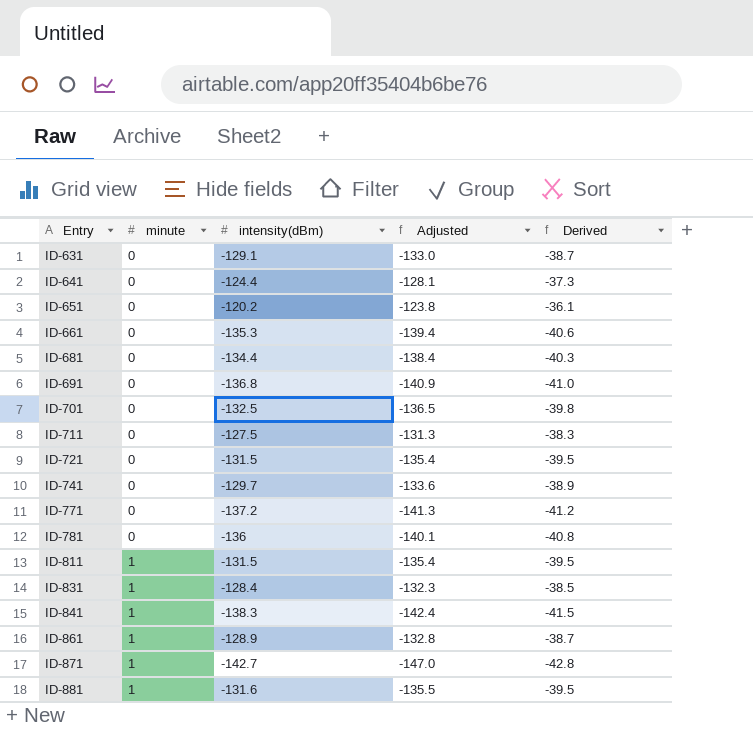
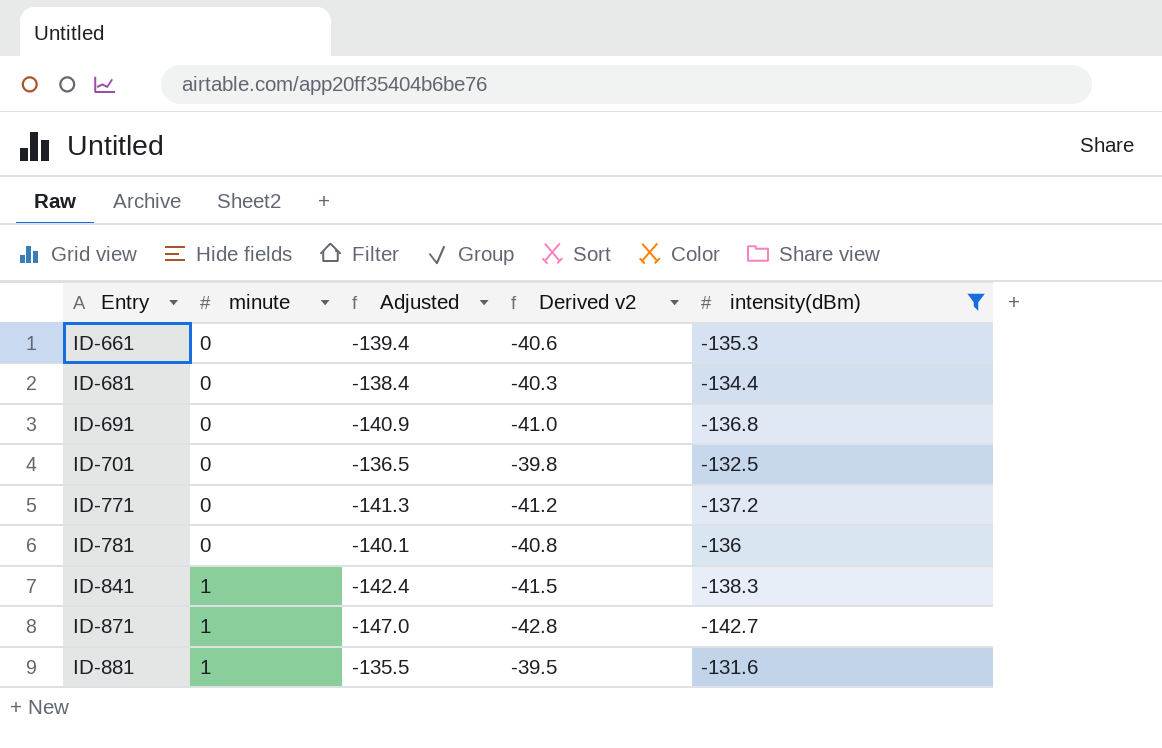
filter: none -> intensity(dBm) <= -131.6
column name: Derived -> Derived v2
column intensity(dBm) | position: 3 -> 5

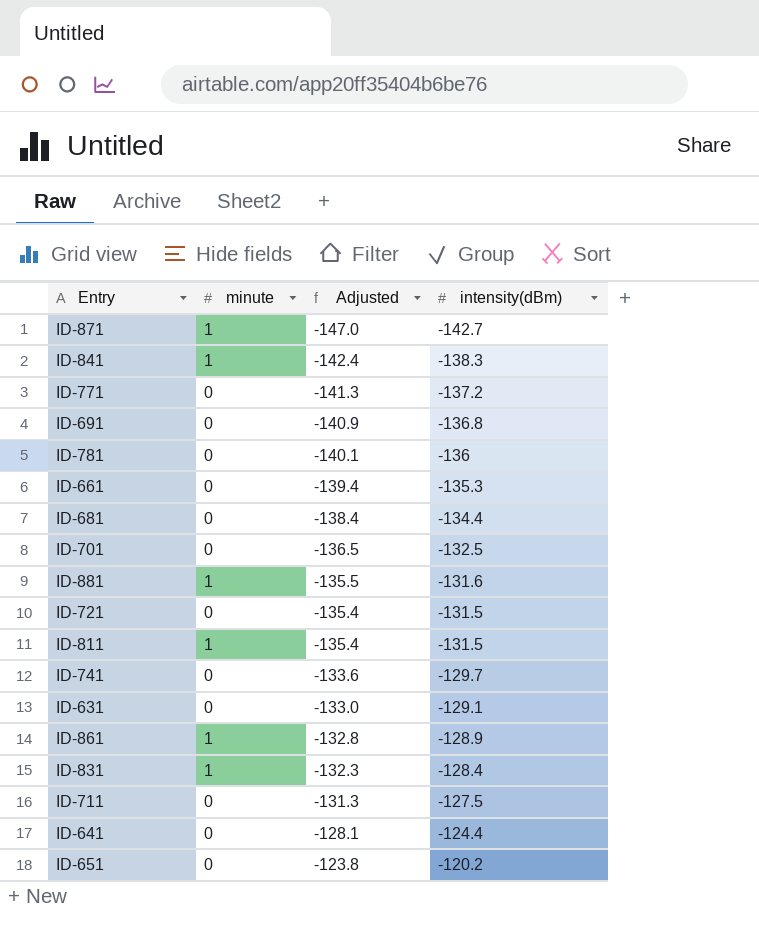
filter: intensity(dBm) <= -131.6 -> none
row order: Entry ascending -> Adjusted ascending
column Derived v2 | formula: [intensity(dBm)] * 0.3 -> none

